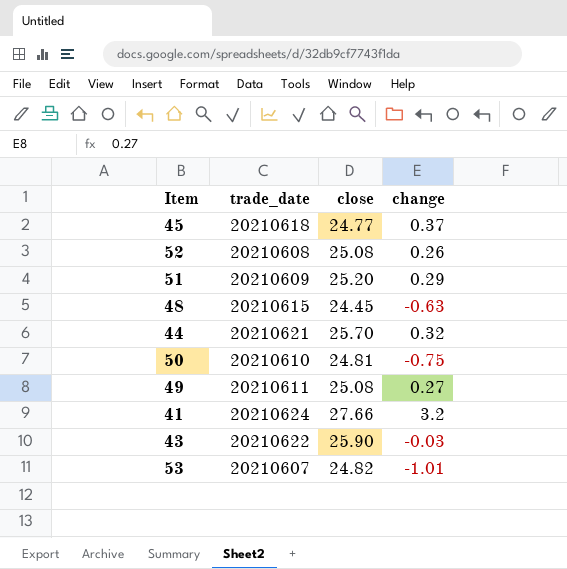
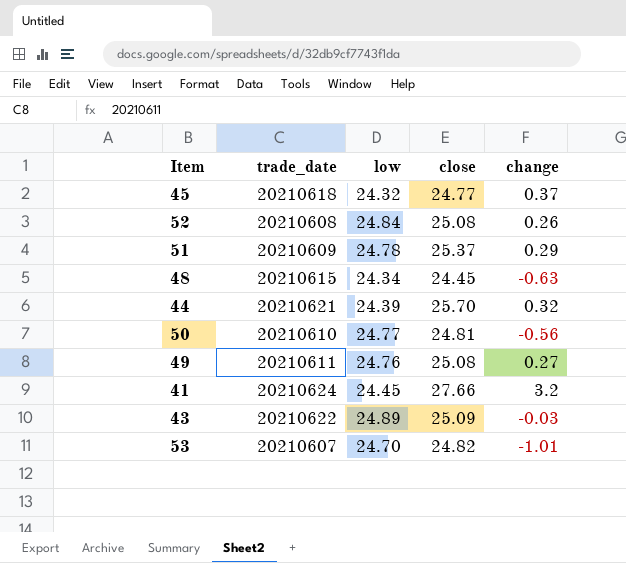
column low | position: none -> 3
51 | close: 25.20 -> 25.37
50 | change: -0.75 -> -0.56
43 | close: 25.90 -> 25.09

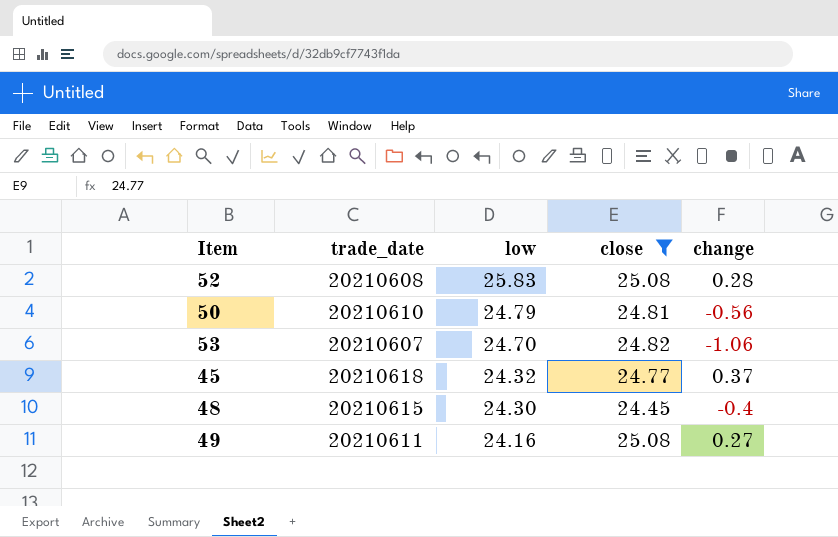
filter: none -> close <= 25.08
row order: none -> low descending
52 | low: 24.84 -> 25.83
52 | change: 0.26 -> 0.28
50 | low: 24.77 -> 24.79
53 | change: -1.01 -> -1.06
48 | low: 24.34 -> 24.30
48 | change: -0.63 -> -0.4
49 | low: 24.76 -> 24.16

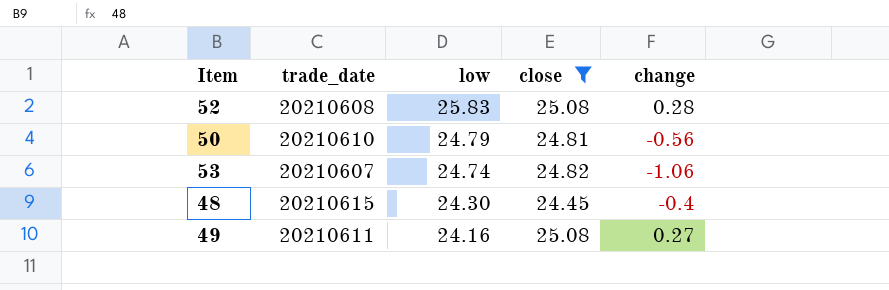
row 45: 20210618 | 24.32 | 24.77 | 0.37 -> none
53 | low: 24.70 -> 24.74

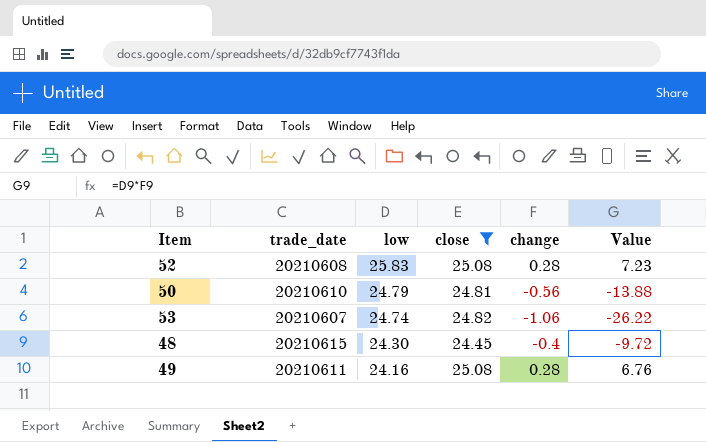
column Value | formula: none -> [low] * [change]
49 | change: 0.27 -> 0.28

